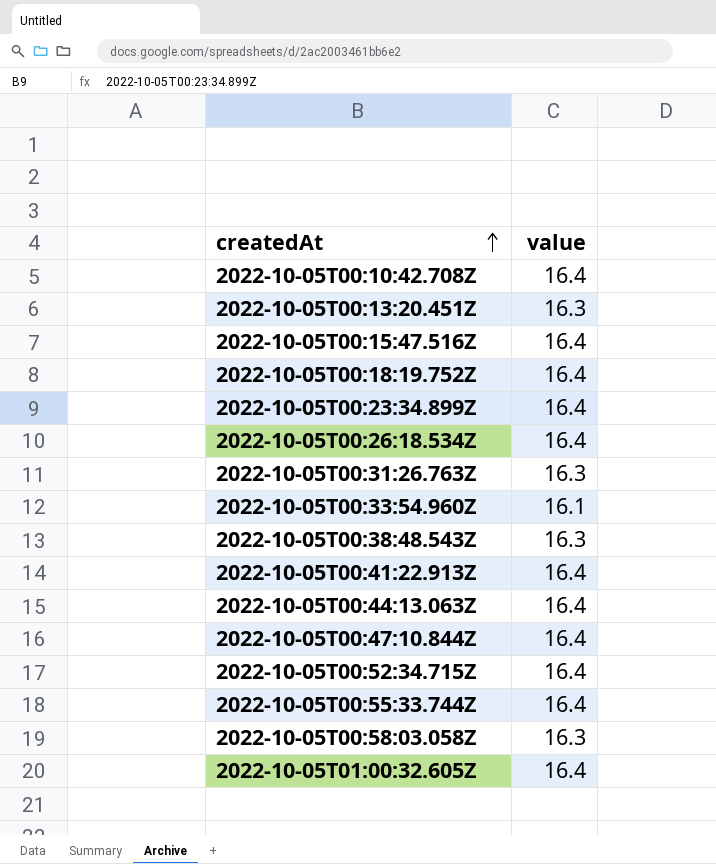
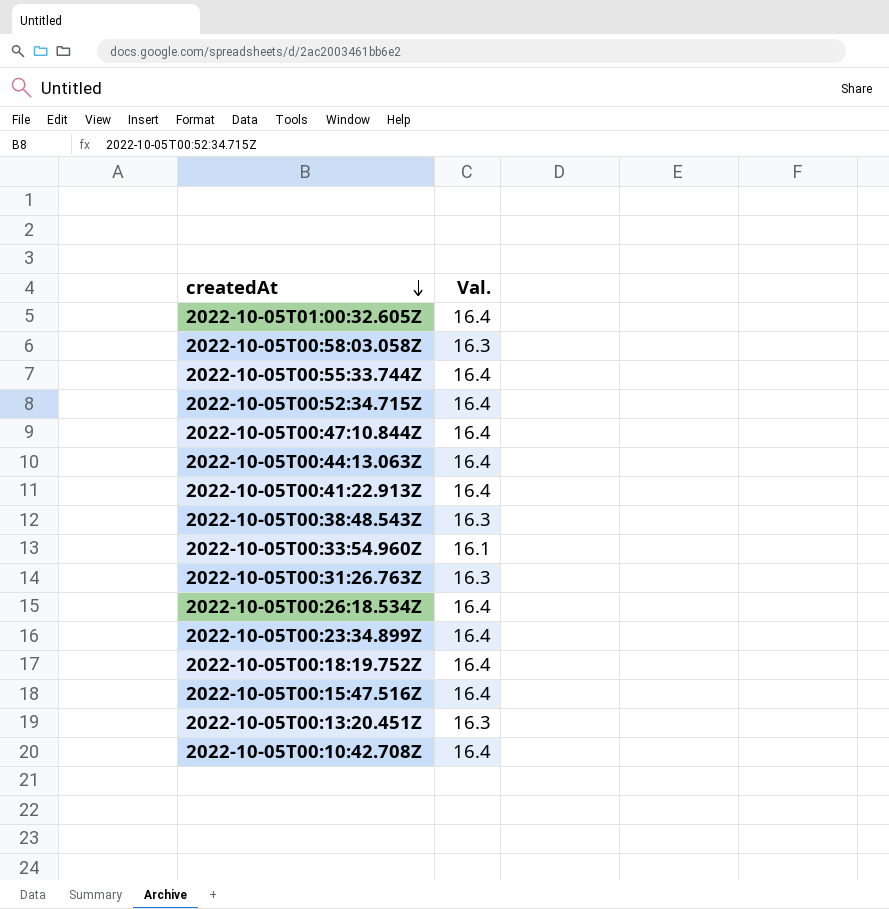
row order: createdAt ascending -> createdAt descending
column name: value -> Val.

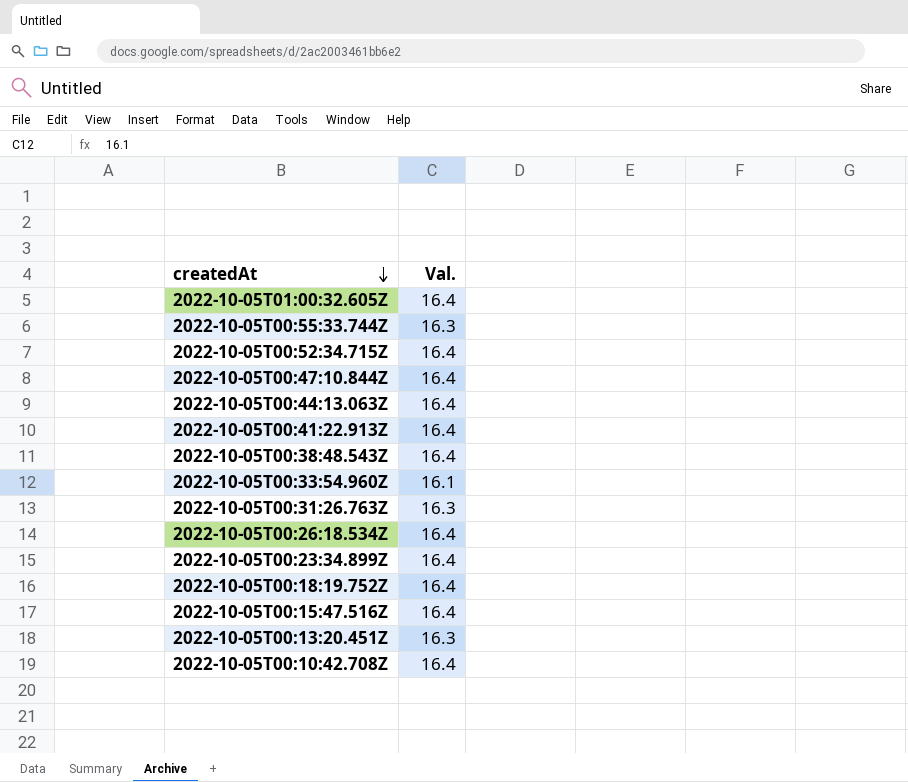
row 2022-10-05T00:58:03.058Z: 16.3 -> none
2022-10-05T00:55:33.744Z | Val.: 16.4 -> 16.3
2022-10-05T00:38:48.543Z | Val.: 16.3 -> 16.4

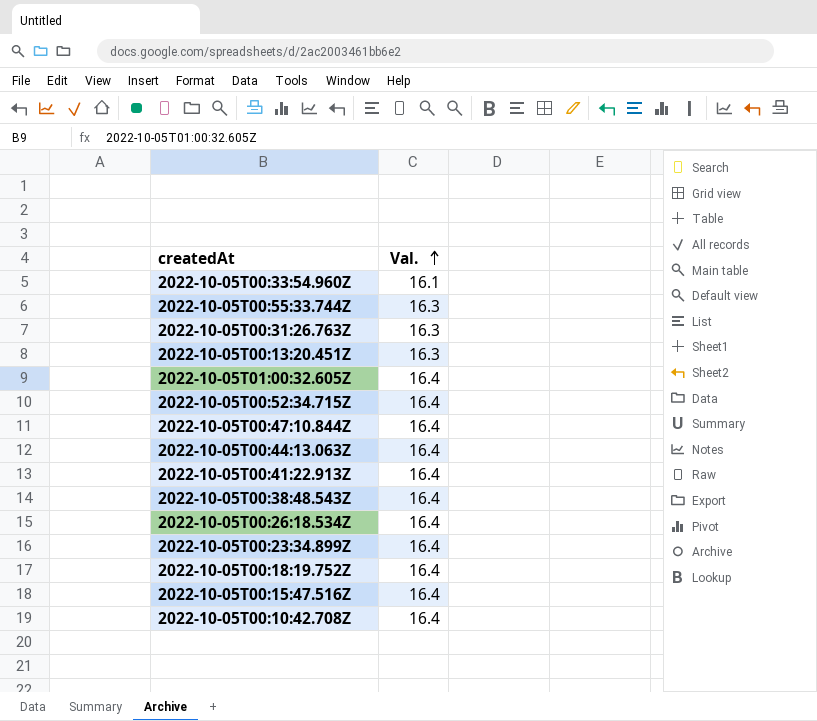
row order: createdAt descending -> Val. ascending

